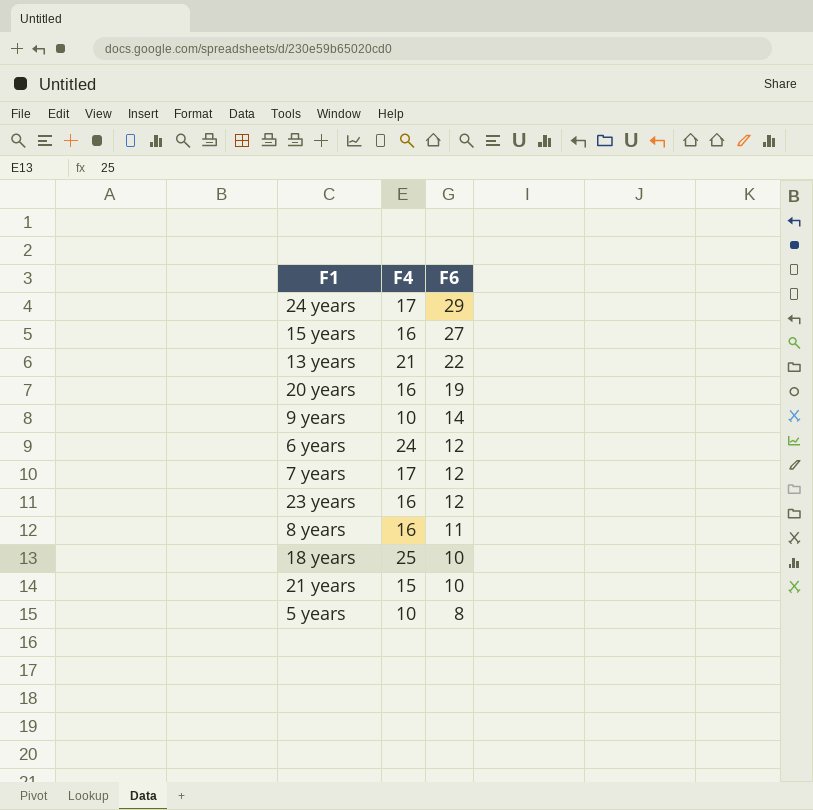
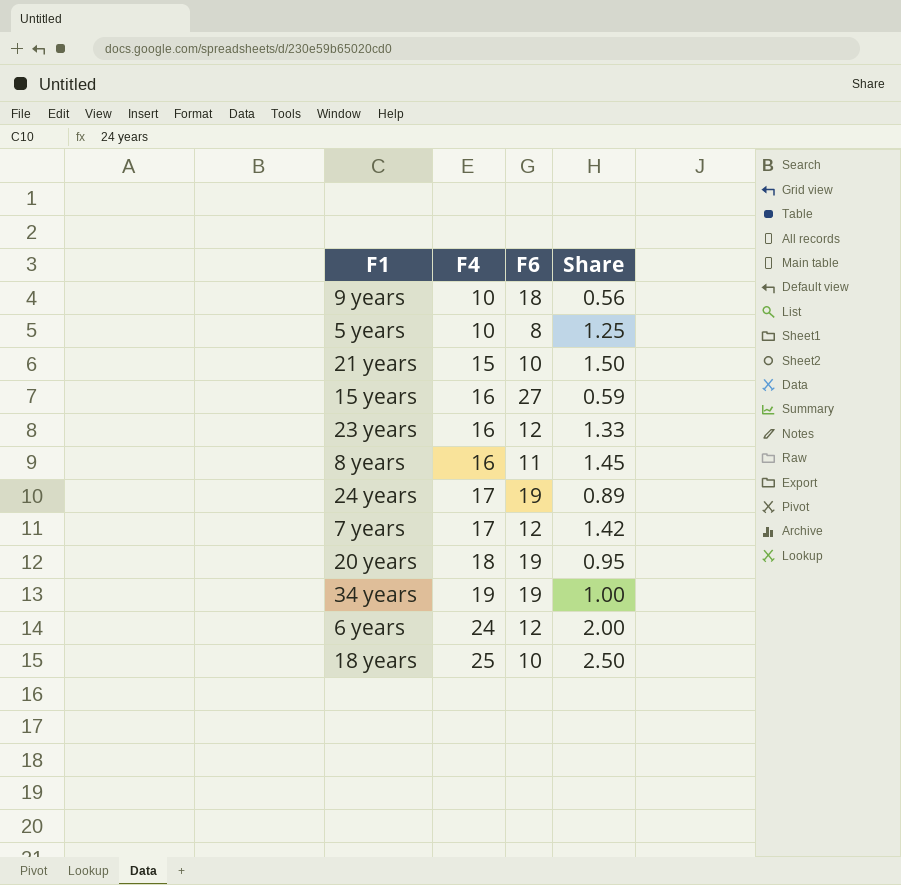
row order: F6 descending -> F4 ascending
column Share | formula: none -> [F4] / [F6]
row 13 years: 21 | 22 -> none
9 years | F6: 14 -> 18
24 years | F6: 29 -> 19
20 years | F4: 16 -> 18
row 34 years: none -> 19 | 19 | 1.00

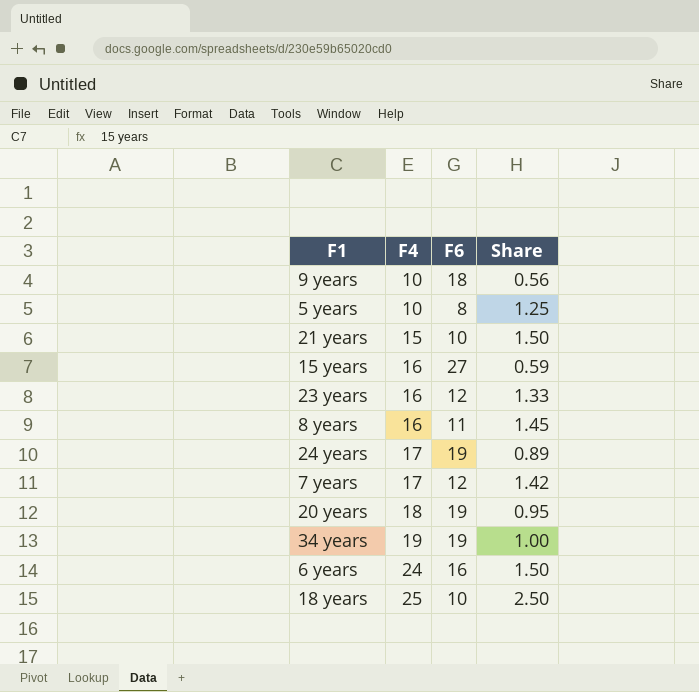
6 years | F6: 12 -> 16
6 years | Share: 2.00 -> 1.50

